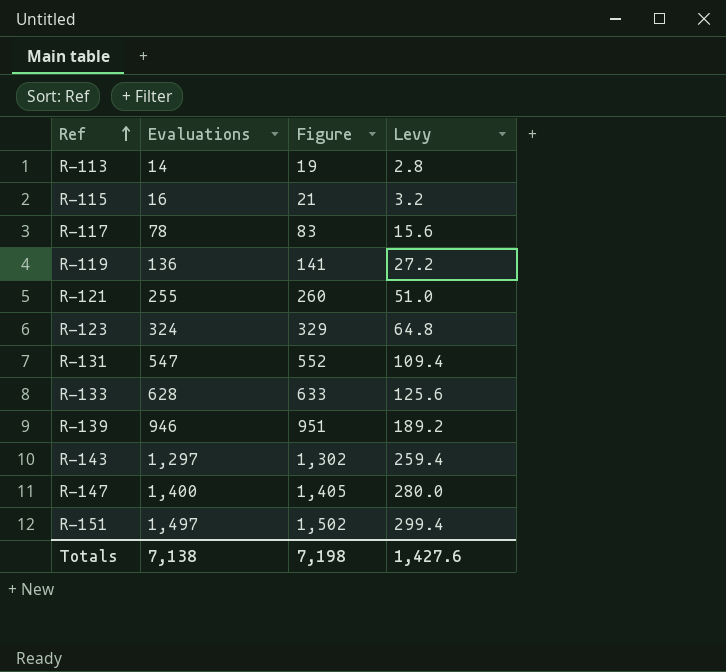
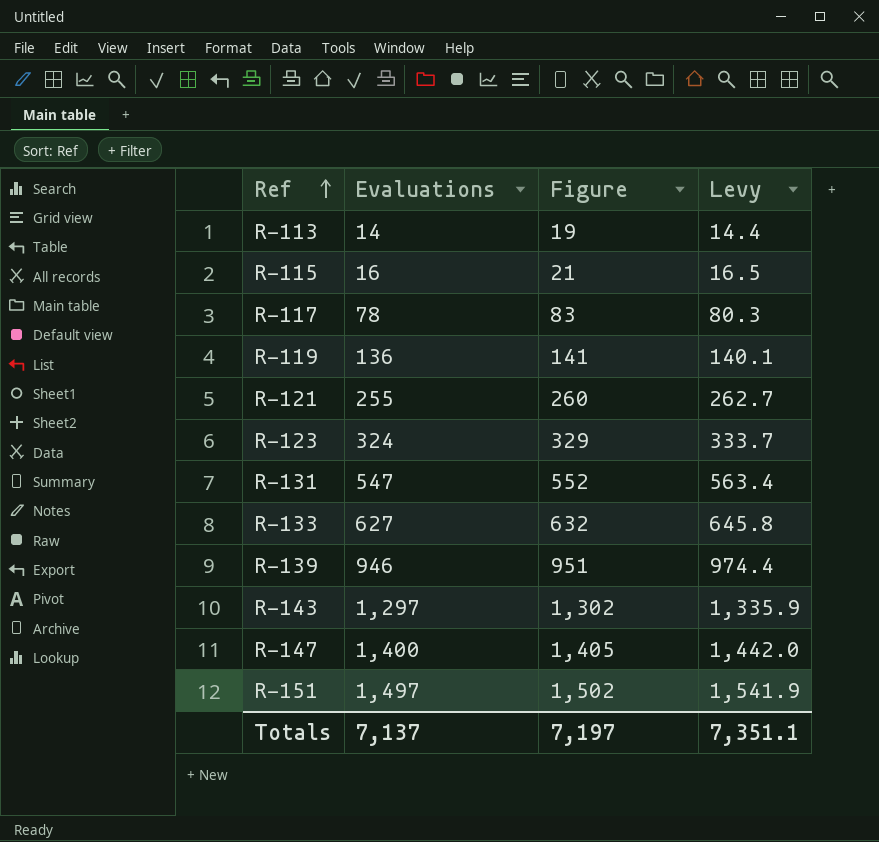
column Levy | formula: [Evaluations] * 0.2 -> [Evaluations] * 1.03
R-133 | Evaluations: 628 -> 627
R-133 | Figure: 633 -> 632
Totals | Evaluations: 7,138 -> 7,137
Totals | Figure: 7,198 -> 7,197
Totals | Levy: 1,427.6 -> 7,351.1

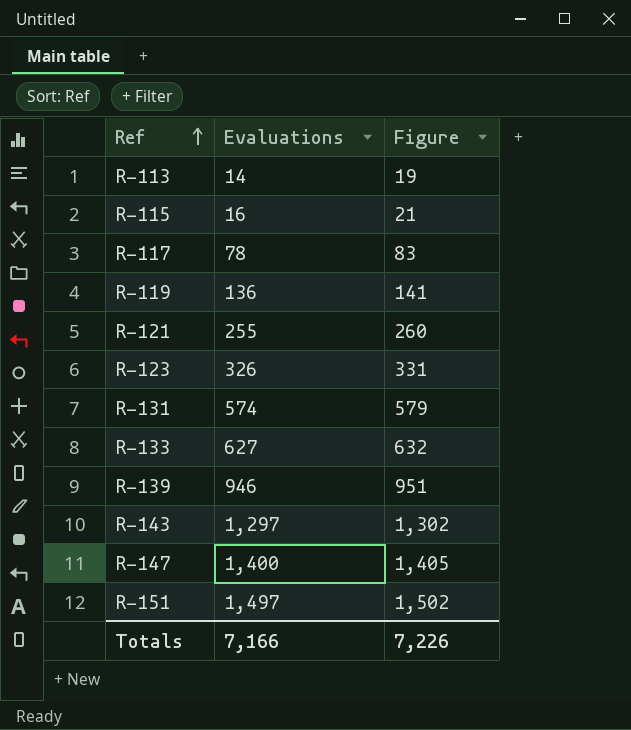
column Levy | formula: [Evaluations] * 1.03 -> none
R-123 | Evaluations: 324 -> 326
R-123 | Figure: 329 -> 331
R-131 | Evaluations: 547 -> 574
R-131 | Figure: 552 -> 579
Totals | Evaluations: 7,137 -> 7,166
Totals | Figure: 7,197 -> 7,226

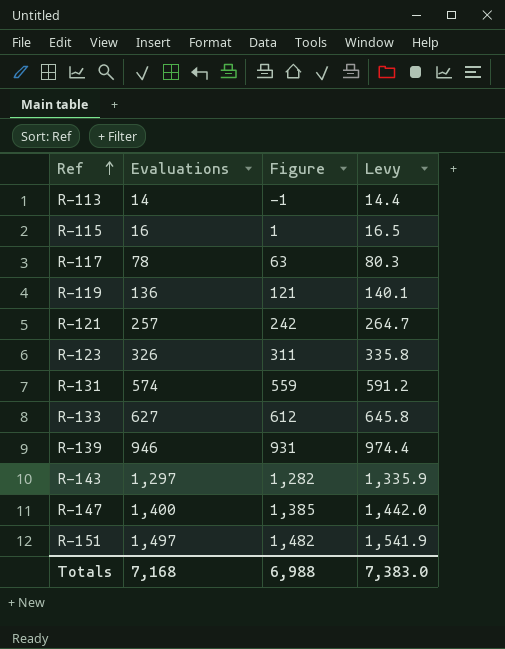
column Figure | formula: [Evaluations] + 5 -> [Evaluations] - 15
column Levy | formula: none -> [Evaluations] * 1.03
R-121 | Evaluations: 255 -> 257
Totals | Evaluations: 7,166 -> 7,168
Totals | Figure: 7,226 -> 6,988

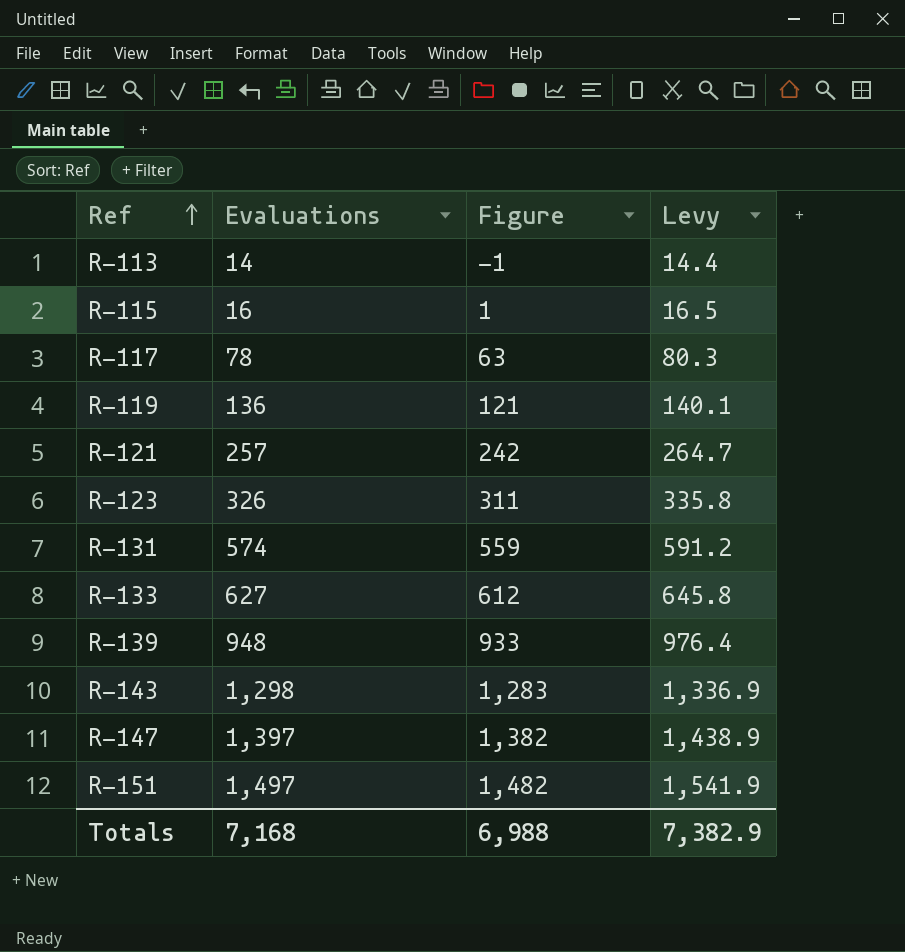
R-139 | Evaluations: 946 -> 948
R-139 | Figure: 931 -> 933
R-139 | Levy: 974.4 -> 976.4
R-143 | Evaluations: 1,297 -> 1,298
R-143 | Figure: 1,282 -> 1,283
R-143 | Levy: 1,335.9 -> 1,336.9
R-147 | Evaluations: 1,400 -> 1,397
R-147 | Figure: 1,385 -> 1,382
R-147 | Levy: 1,442.0 -> 1,438.9
Totals | Levy: 7,383.0 -> 7,382.9

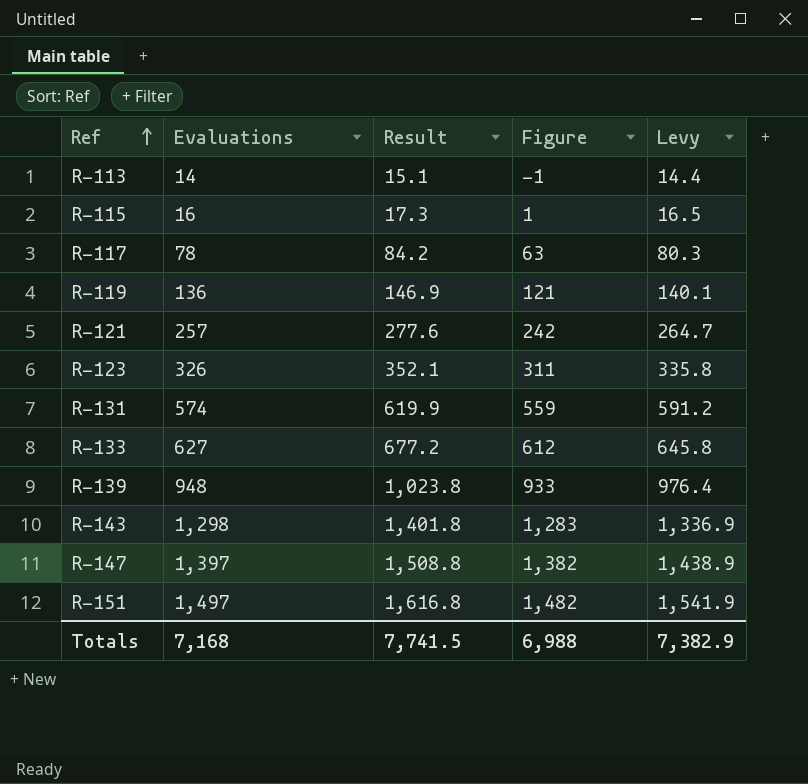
column Result | formula: none -> [Evaluations] * 1.08

